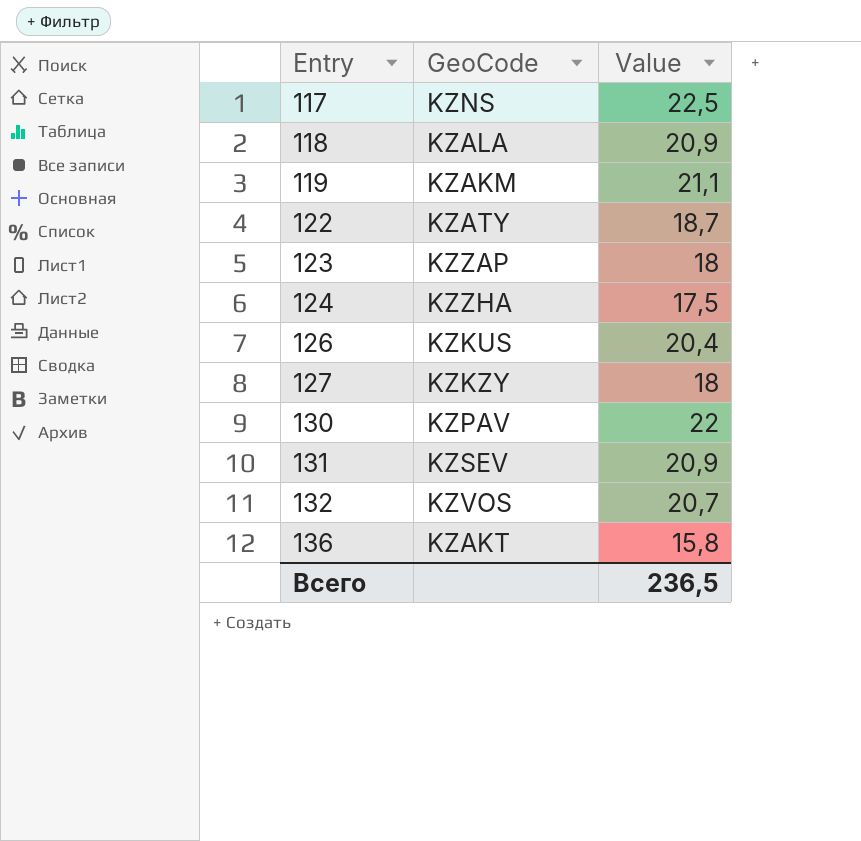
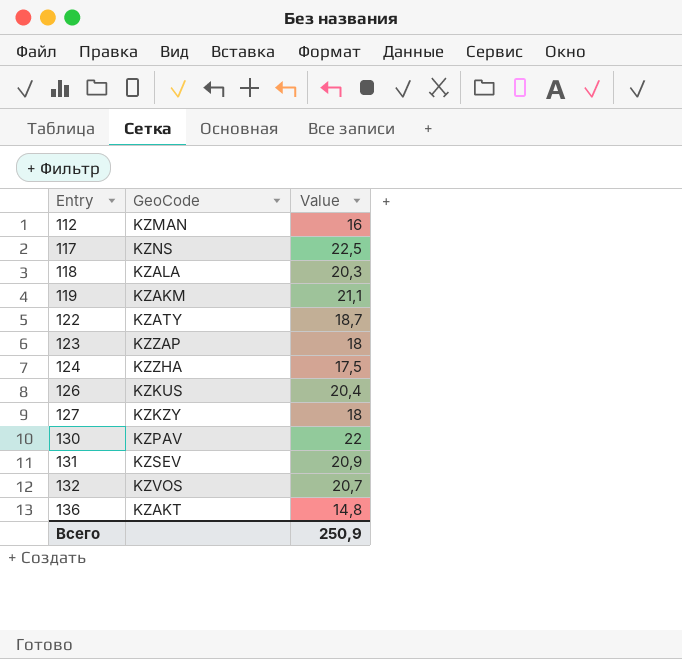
row 112: none -> KZMAN | 16
118 | Value: 20,9 -> 20,3
136 | Value: 15,8 -> 14,8
Всего | Value: 236,5 -> 250,9

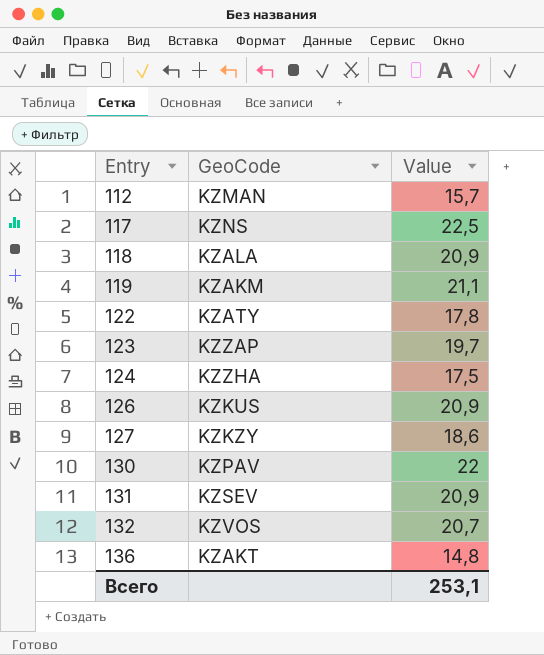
112 | Value: 16 -> 15,7
118 | Value: 20,3 -> 20,9
122 | Value: 18,7 -> 17,8
123 | Value: 18 -> 19,7
126 | Value: 20,4 -> 20,9
127 | Value: 18 -> 18,6
Всего | Value: 250,9 -> 253,1

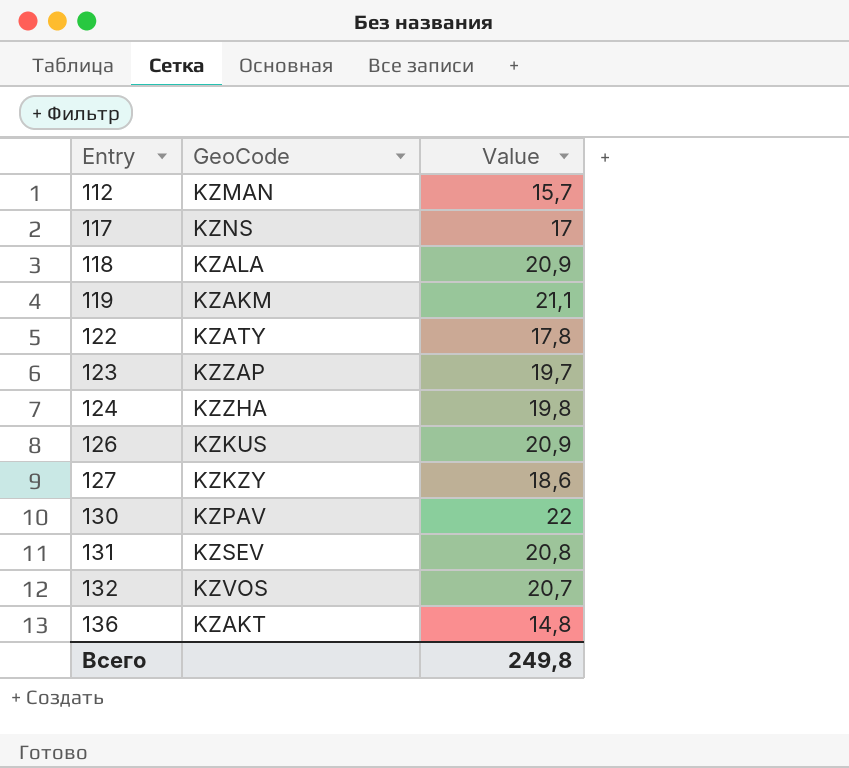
117 | Value: 22,5 -> 17
124 | Value: 17,5 -> 19,8
131 | Value: 20,9 -> 20,8
Всего | Value: 253,1 -> 249,8

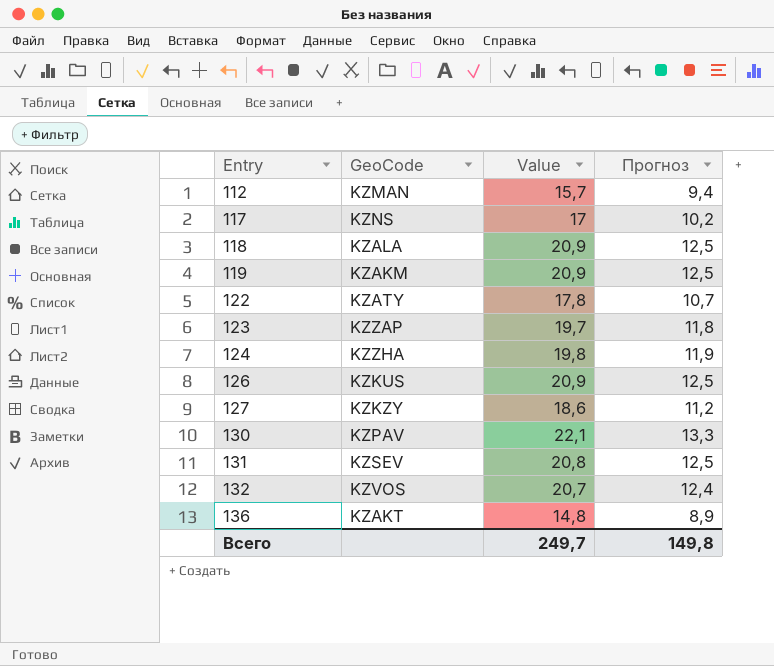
column Прогноз | formula: none -> [Value] * 0,6
119 | Value: 21,1 -> 20,9
130 | Value: 22 -> 22,1
Всего | Value: 249,8 -> 249,7

